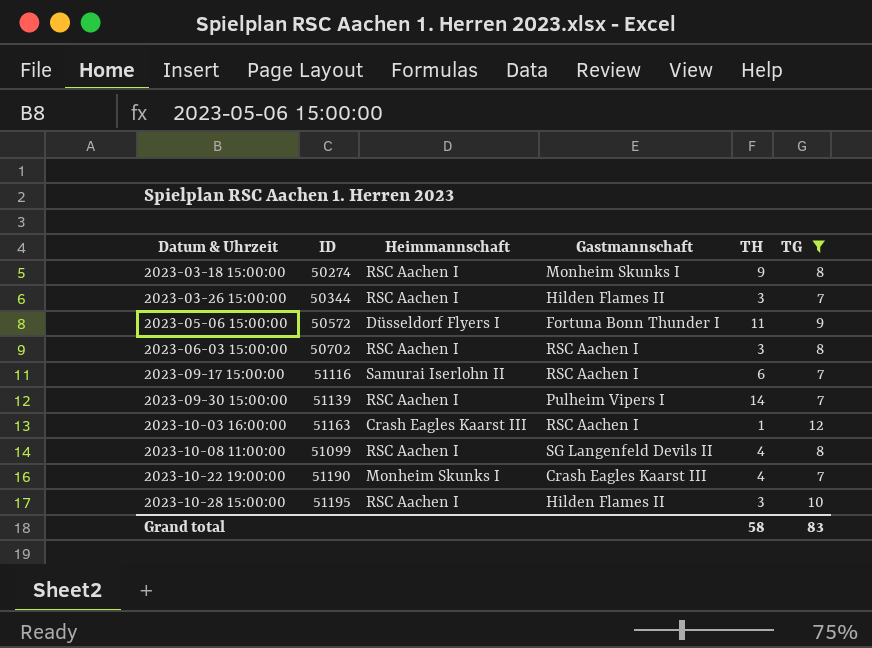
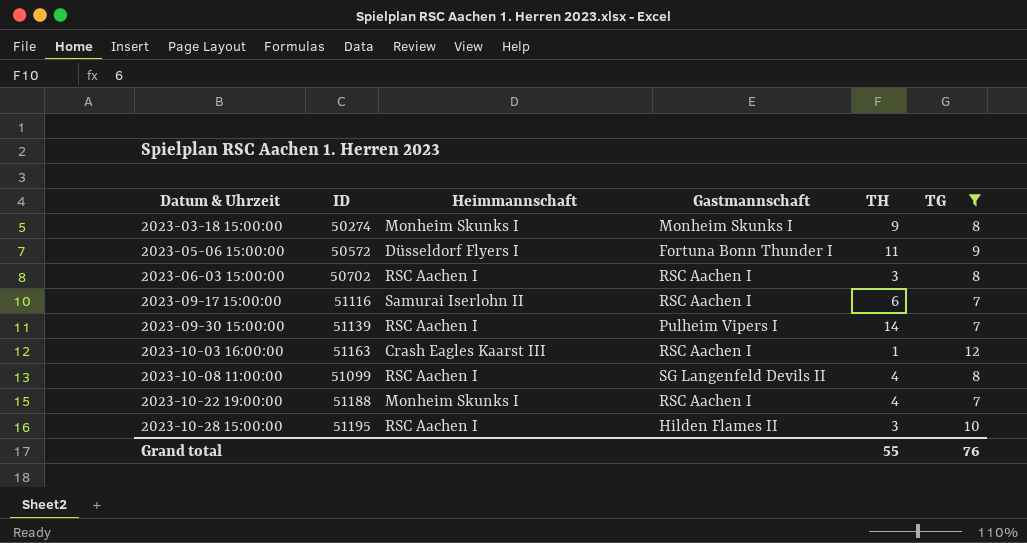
row 2023-03-26 15:00:00: 50344 | RSC Aachen I | Hilden Flames II | 3 | 7 -> none
2023-03-18 15:00:00 | Heimmannschaft: RSC Aachen I -> Monheim Skunks I
2023-10-22 19:00:00 | ID: 51190 -> 51188
2023-10-22 19:00:00 | Gastmannschaft: Crash Eagles Kaarst III -> RSC Aachen I
Grand total | TH: 58 -> 55
Grand total | TG: 83 -> 76

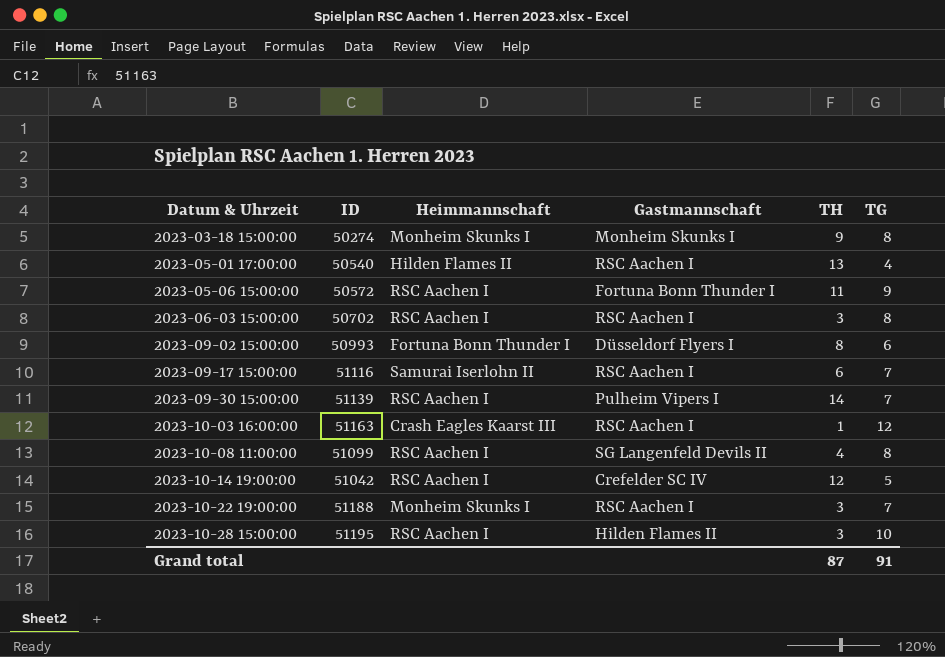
filter: TG >= 7 -> none
2023-05-06 15:00:00 | Heimmannschaft: Düsseldorf Flyers I -> RSC Aachen I
2023-10-22 19:00:00 | TH: 4 -> 3
Grand total | TH: 55 -> 87
Grand total | TG: 76 -> 91

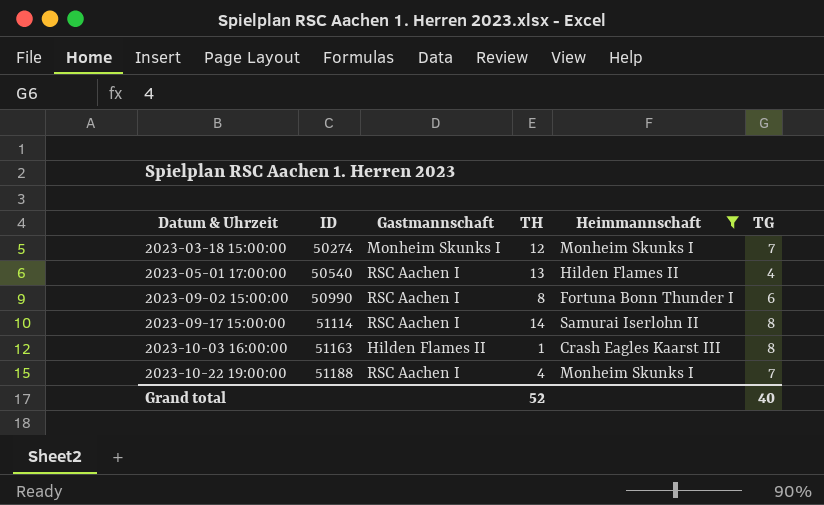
filter: none -> Heimmannschaft != RSC Aachen I
column Heimmannschaft | position: 3 -> 5
2023-03-18 15:00:00 | TH: 9 -> 12
2023-03-18 15:00:00 | TG: 8 -> 7
2023-09-02 15:00:00 | ID: 50993 -> 50990
2023-09-02 15:00:00 | Gastmannschaft: Düsseldorf Flyers I -> RSC Aachen I
2023-09-17 15:00:00 | ID: 51116 -> 51114
2023-09-17 15:00:00 | TH: 6 -> 14
2023-09-17 15:00:00 | TG: 7 -> 8
2023-10-03 16:00:00 | Gastmannschaft: RSC Aachen I -> Hilden Flames II
2023-10-03 16:00:00 | TG: 12 -> 8
2023-10-22 19:00:00 | TH: 3 -> 4
Grand total | TH: 87 -> 52
Grand total | TG: 91 -> 40

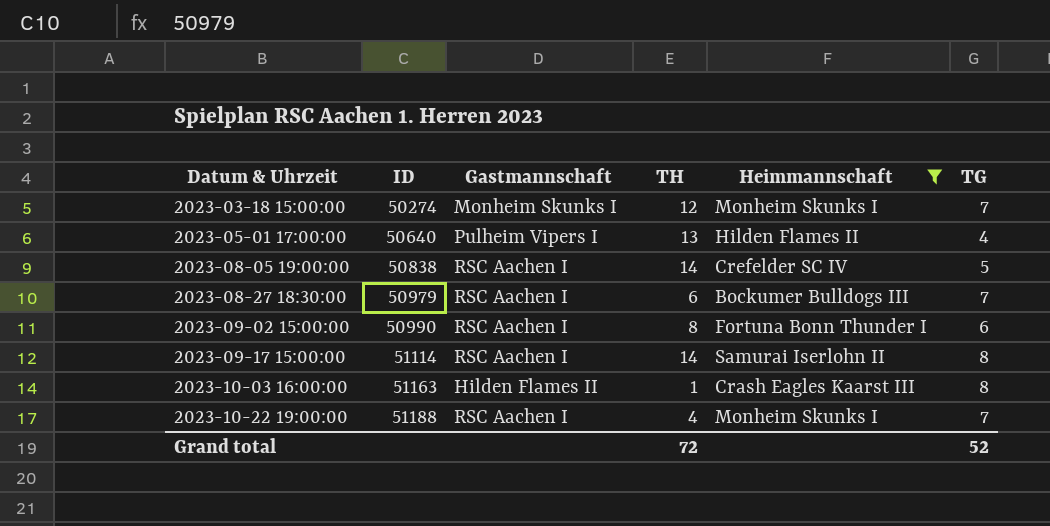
2023-05-01 17:00:00 | ID: 50540 -> 50640
2023-05-01 17:00:00 | Gastmannschaft: RSC Aachen I -> Pulheim Vipers I
row 2023-08-05 19:00:00: none -> 50838 | RSC Aachen I | 14 | Crefelder SC IV | 5
row 2023-08-27 18:30:00: none -> 50979 | RSC Aachen I | 6 | Bockumer Bulldogs III | 7
Grand total | TH: 52 -> 72
Grand total | TG: 40 -> 52

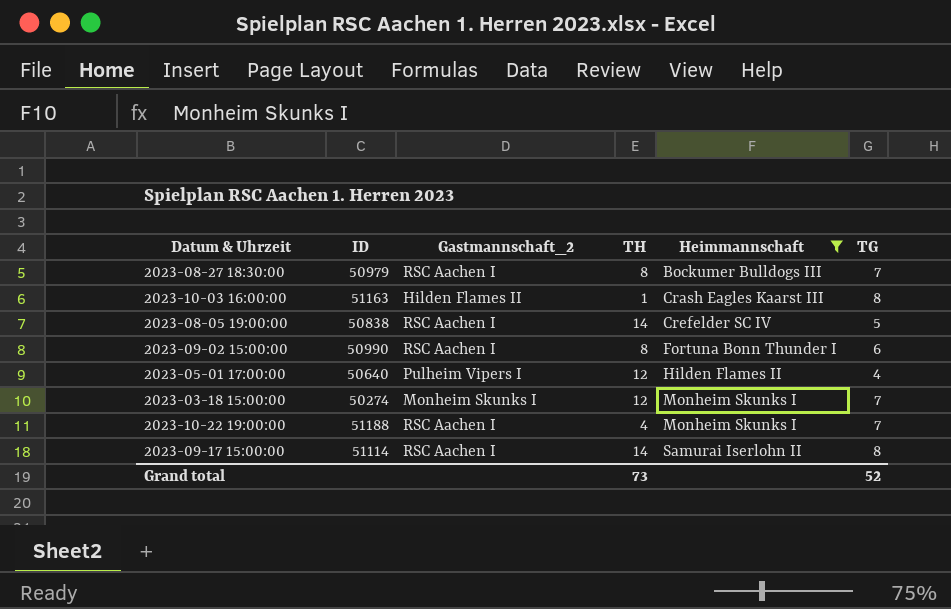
row order: Datum & Uhrzeit ascending -> Heimmannschaft ascending
column name: Gastmannschaft -> Gastmannschaft_2
2023-08-27 18:30:00 | TH: 6 -> 8
2023-05-01 17:00:00 | TH: 13 -> 12
Grand total | TH: 72 -> 73

